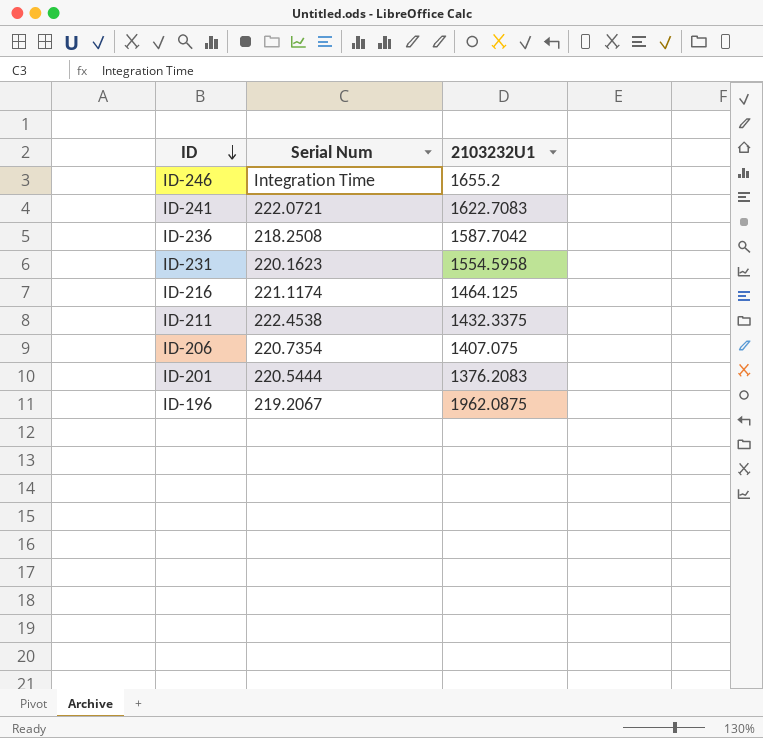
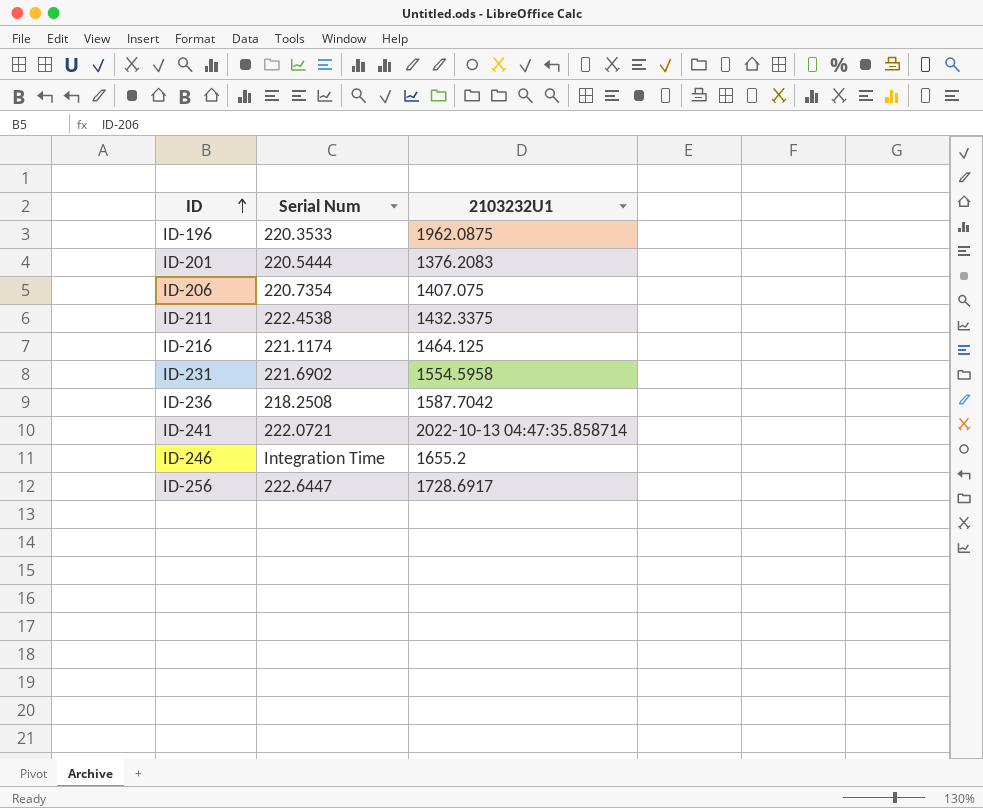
row order: ID descending -> ID ascending
ID-196 | Serial Num: 219.2067 -> 220.3533
ID-231 | Serial Num: 220.1623 -> 221.6902
ID-241 | 2103232U1: 1622.7083 -> 2022-10-13 04:47:35.858714
row ID-256: none -> 222.6447 | 1728.6917

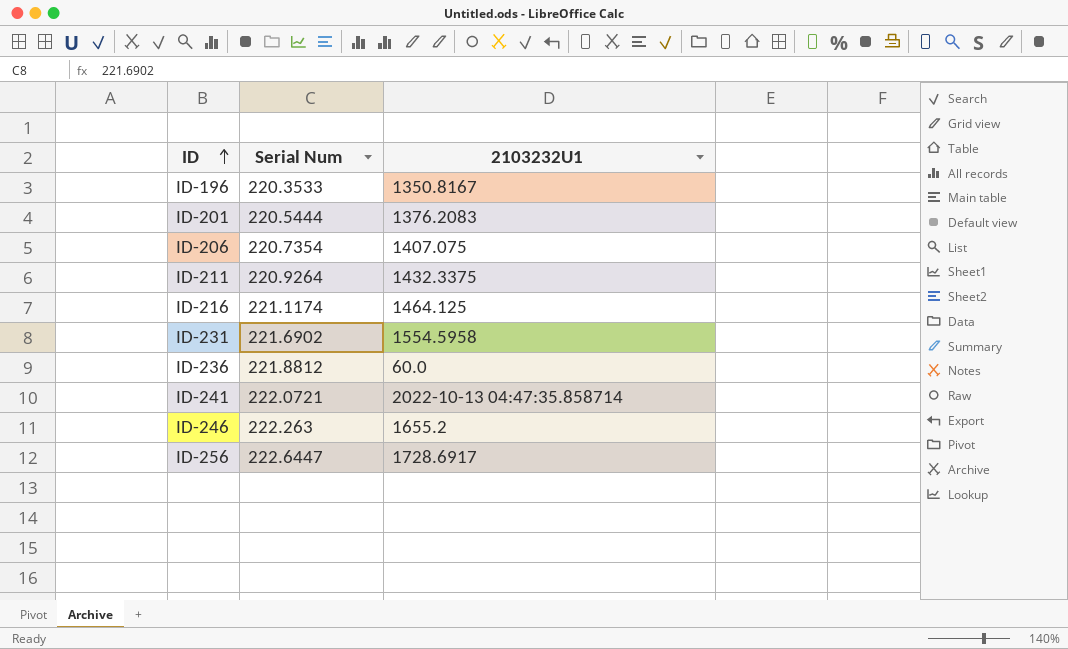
ID-196 | 2103232U1: 1962.0875 -> 1350.8167
ID-211 | Serial Num: 222.4538 -> 220.9264
ID-236 | Serial Num: 218.2508 -> 221.8812
ID-236 | 2103232U1: 1587.7042 -> 60.0
ID-246 | Serial Num: Integration Time -> 222.263

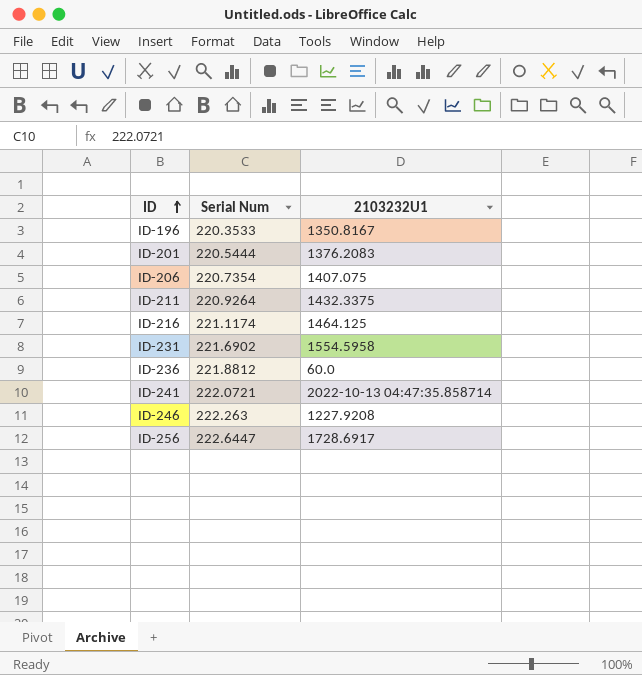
ID-246 | 2103232U1: 1655.2 -> 1227.9208

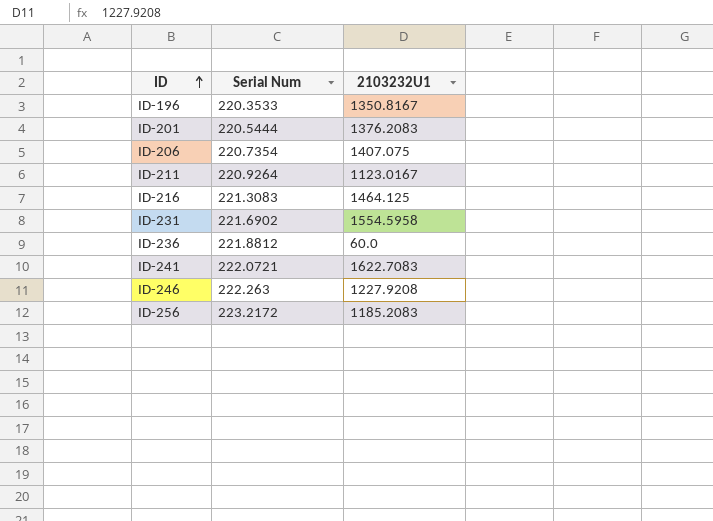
ID-211 | 2103232U1: 1432.3375 -> 1123.0167
ID-216 | Serial Num: 221.1174 -> 221.3083
ID-241 | 2103232U1: 2022-10-13 04:47:35.858714 -> 1622.7083
ID-256 | Serial Num: 222.6447 -> 223.2172
ID-256 | 2103232U1: 1728.6917 -> 1185.2083

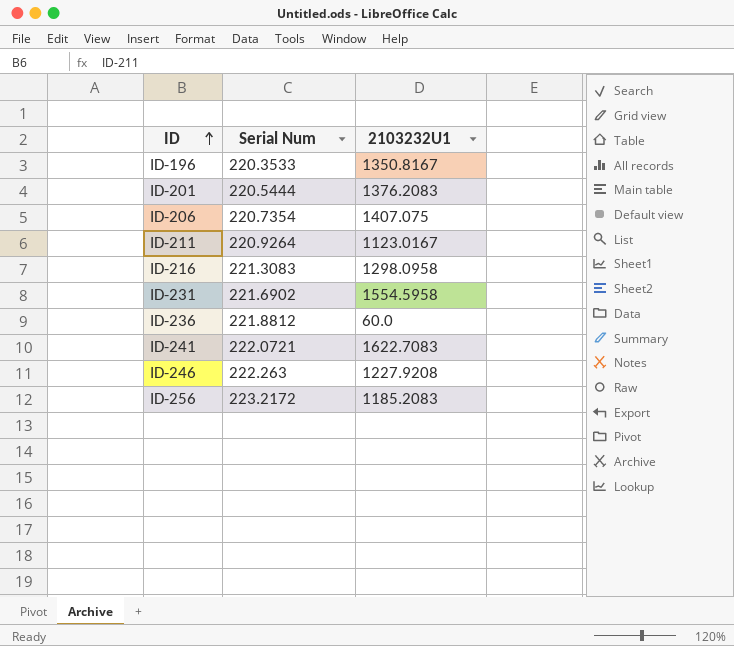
ID-216 | 2103232U1: 1464.125 -> 1298.0958

